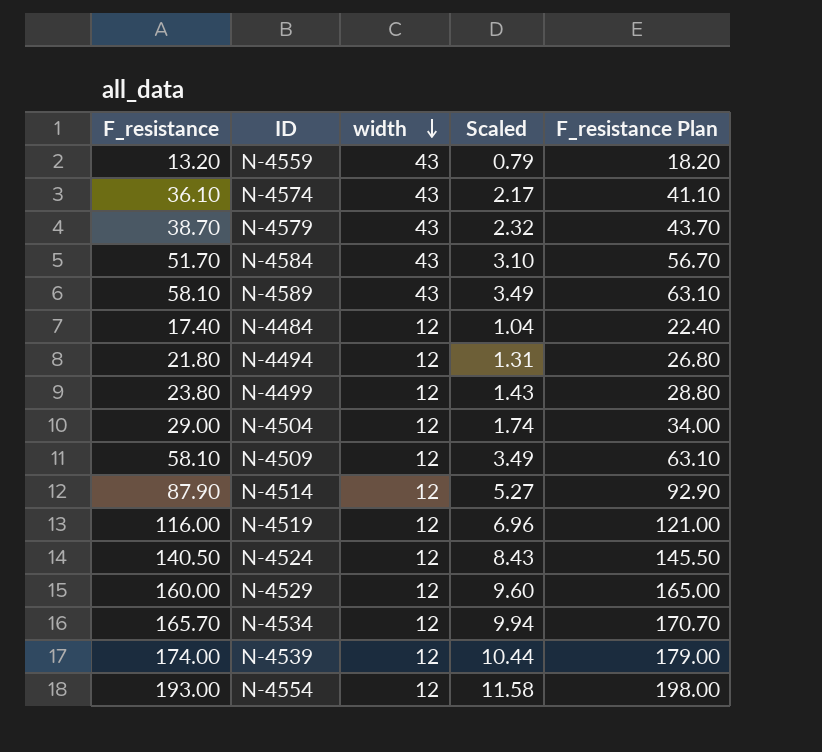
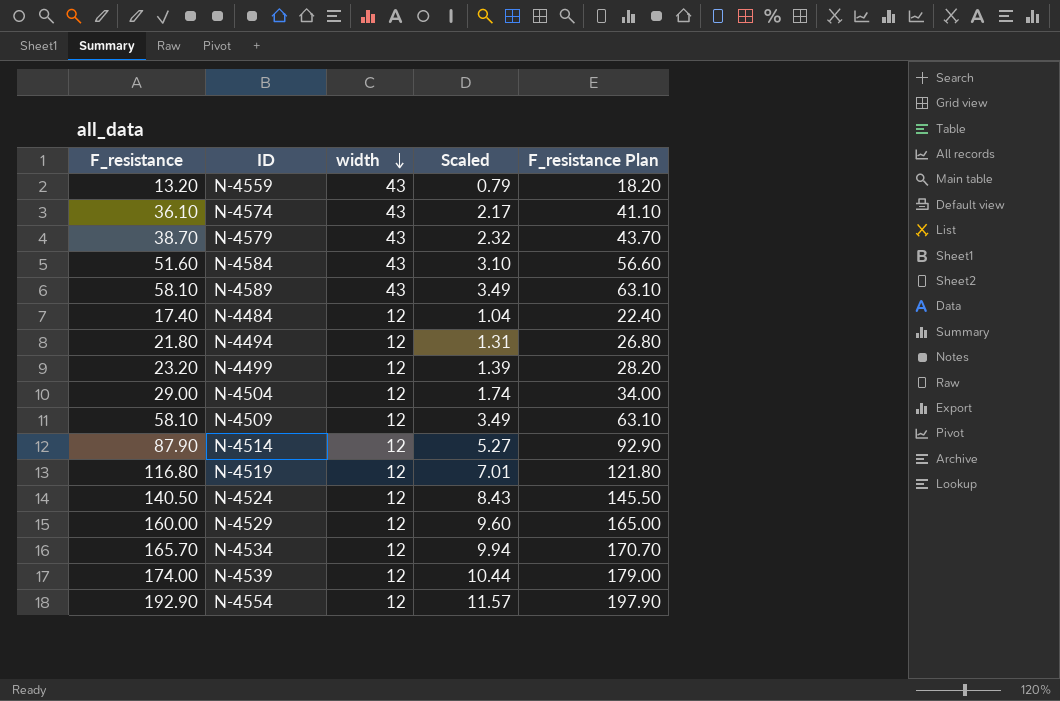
N-4584 | F_resistance: 51.70 -> 51.60
N-4584 | F_resistance Plan: 56.70 -> 56.60
N-4499 | F_resistance: 23.80 -> 23.20
N-4499 | Scaled: 1.43 -> 1.39
N-4499 | F_resistance Plan: 28.80 -> 28.20
N-4519 | F_resistance: 116.00 -> 116.80
N-4519 | Scaled: 6.96 -> 7.01
N-4519 | F_resistance Plan: 121.00 -> 121.80
N-4554 | F_resistance: 193.00 -> 192.90
N-4554 | Scaled: 11.58 -> 11.57
N-4554 | F_resistance Plan: 198.00 -> 197.90

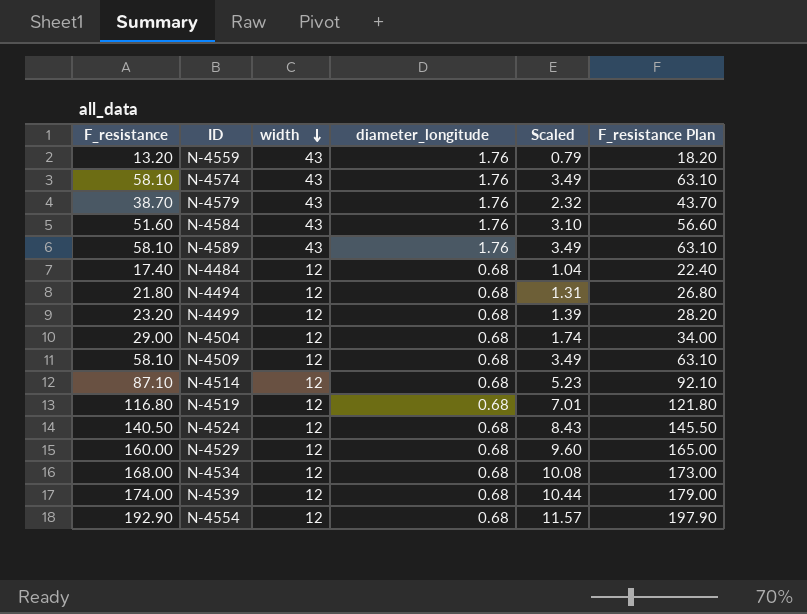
column diameter_longitude | position: none -> 4
N-4574 | F_resistance: 36.10 -> 58.10
N-4574 | Scaled: 2.17 -> 3.49
N-4574 | F_resistance Plan: 41.10 -> 63.10
N-4514 | F_resistance: 87.90 -> 87.10
N-4514 | Scaled: 5.27 -> 5.23
N-4514 | F_resistance Plan: 92.90 -> 92.10
N-4534 | F_resistance: 165.70 -> 168.00
N-4534 | Scaled: 9.94 -> 10.08
N-4534 | F_resistance Plan: 170.70 -> 173.00

